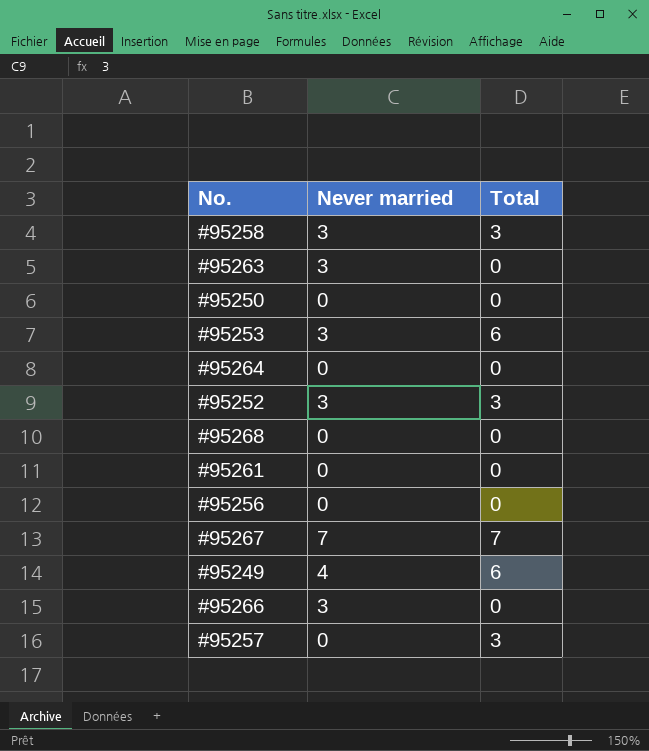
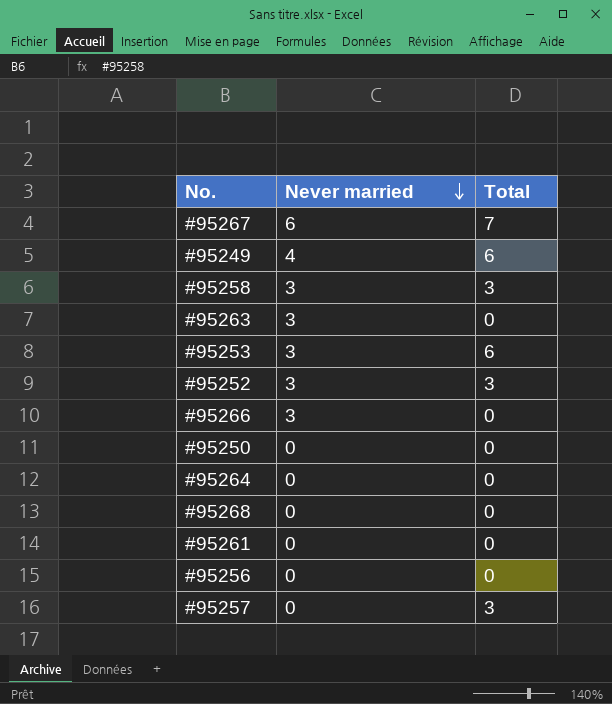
row order: none -> Never married descending
#95267 | Never married: 7 -> 6

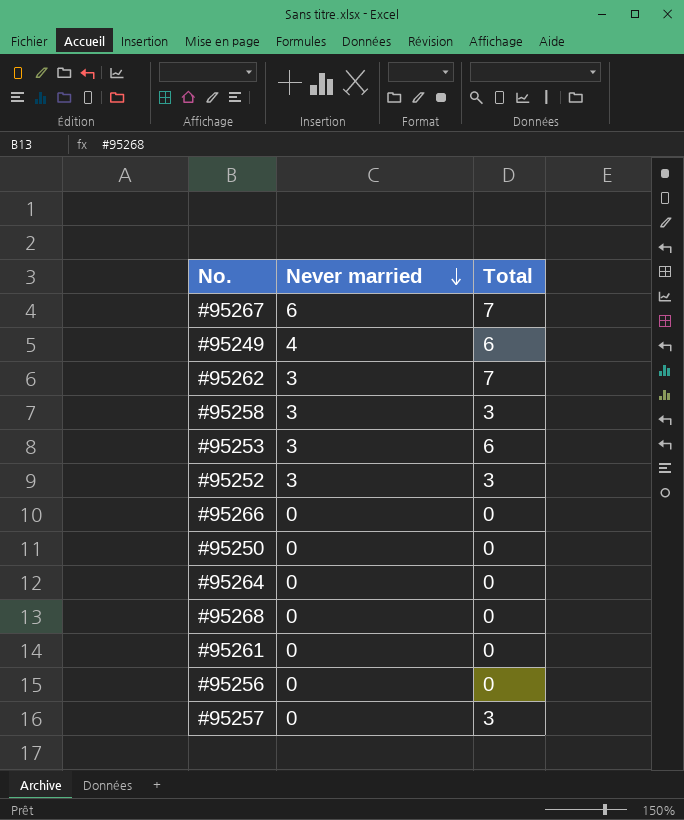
row #95263: 3 | 0 -> none
row #95262: none -> 3 | 7
#95266 | Never married: 3 -> 0

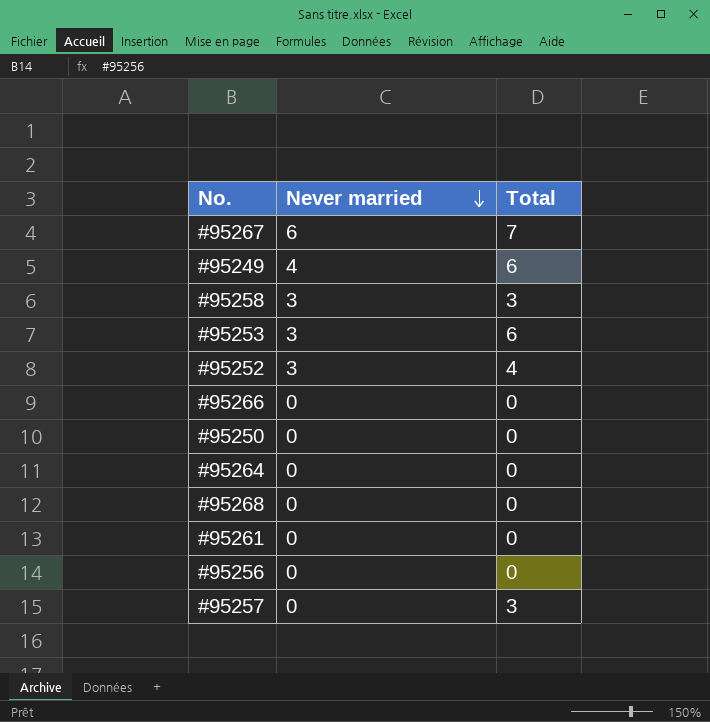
row #95262: 3 | 7 -> none
#95252 | Total: 3 -> 4

